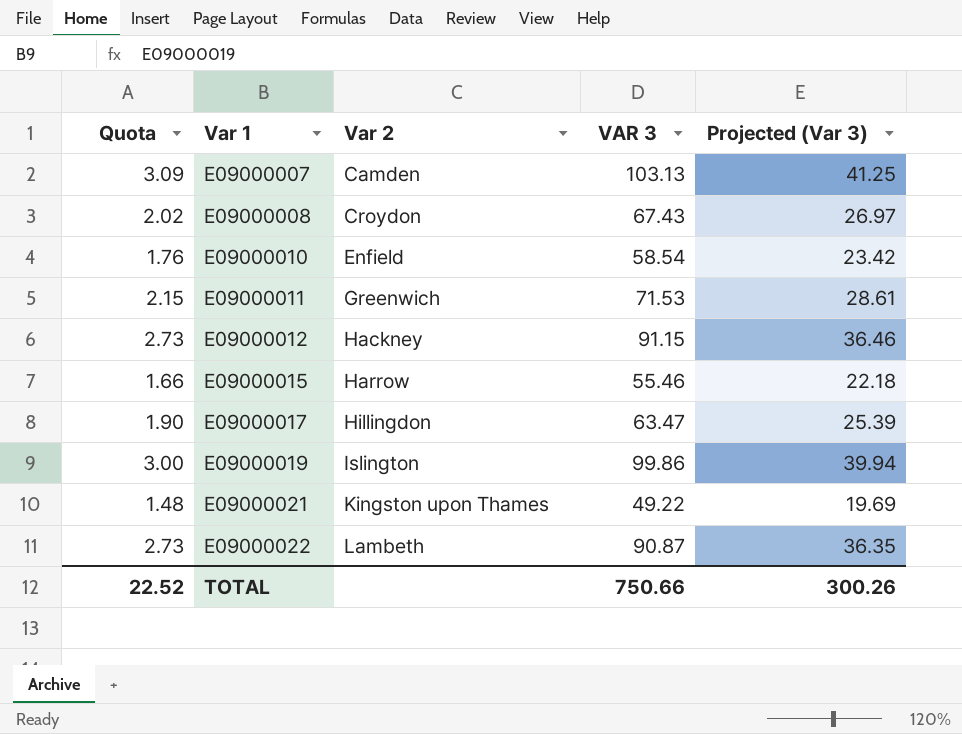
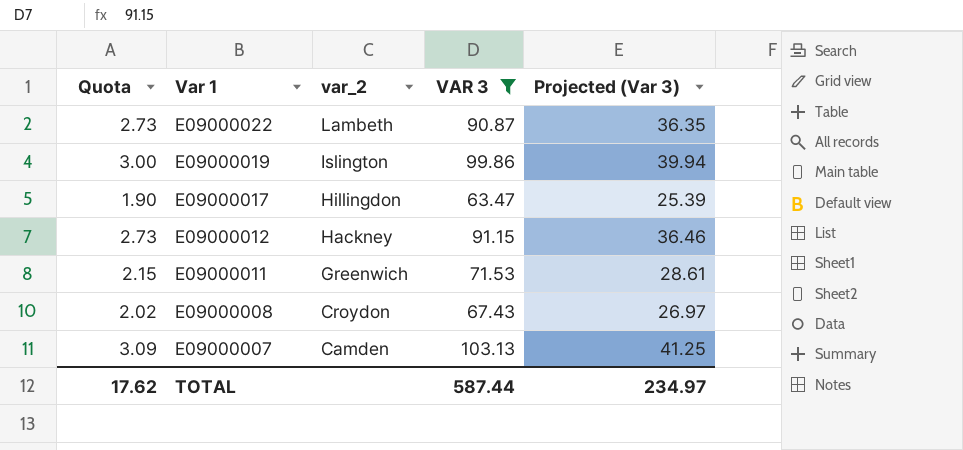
filter: none -> VAR 3 >= 63.47
row order: Var 1 ascending -> Var 1 descending
column name: Var 2 -> var_2
TOTAL | Quota: 22.52 -> 17.62
TOTAL | VAR 3: 750.66 -> 587.44
TOTAL | Projected (Var 3): 300.26 -> 234.97

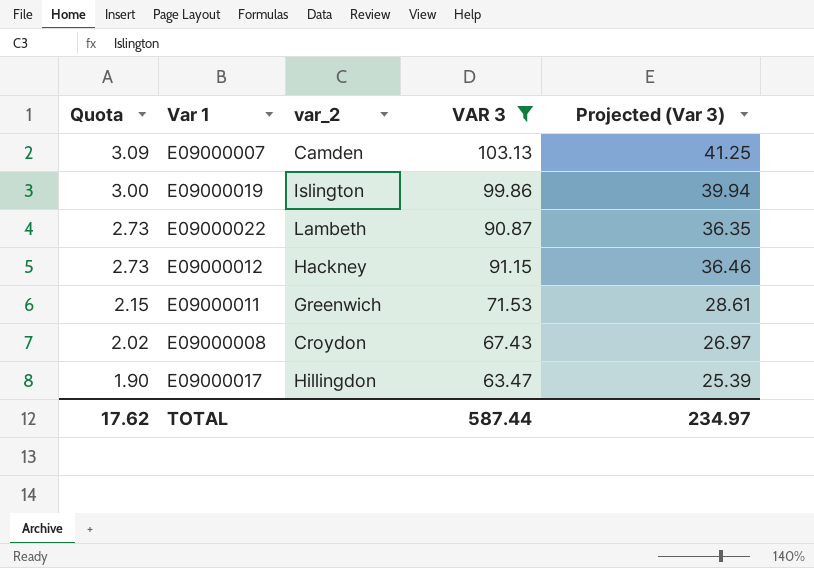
row order: Var 1 descending -> Quota descending

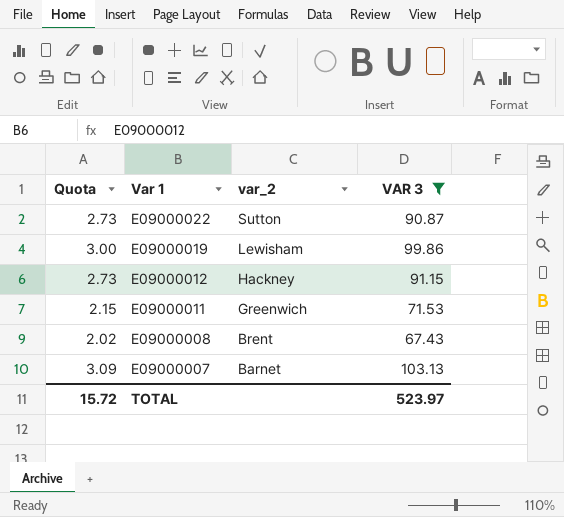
row order: Quota descending -> Var 1 descending
column Projected (Var 3) | formula: [VAR 3] * 0.4 -> none
row E09000017: 1.90 | Hillingdon | 63.47 | 25.39 -> none
E09000022 | var_2: Lambeth -> Sutton
E09000019 | var_2: Islington -> Lewisham
E09000008 | var_2: Croydon -> Brent
E09000007 | var_2: Camden -> Barnet
TOTAL | Quota: 17.62 -> 15.72
TOTAL | VAR 3: 587.44 -> 523.97

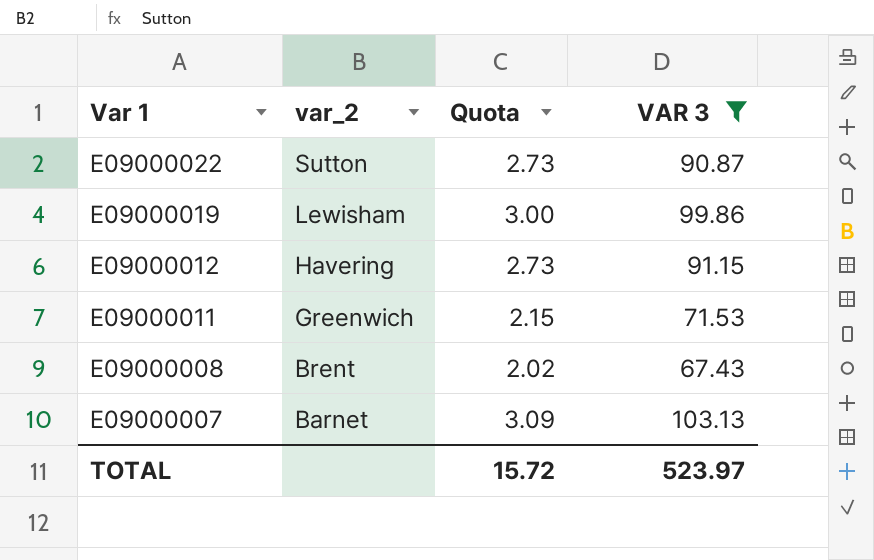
column Quota | position: 1 -> 3
E09000012 | var_2: Hackney -> Havering

